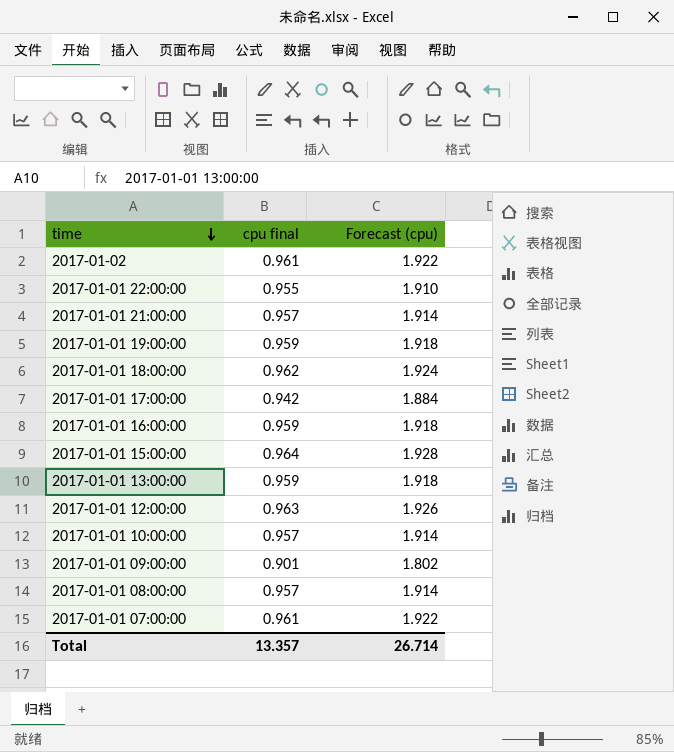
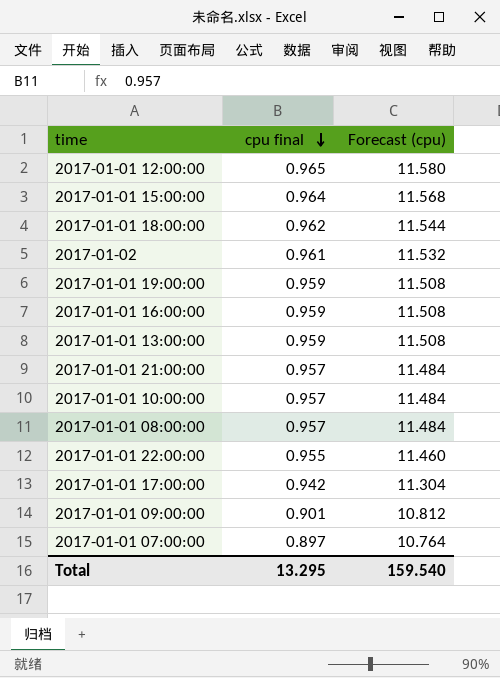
row order: time descending -> cpu final descending
column Forecast (cpu) | formula: [cpu final] * 2 -> [cpu final] * 12
2017-01-01 12:00:00 | cpu final: 0.963 -> 0.965
2017-01-01 07:00:00 | cpu final: 0.961 -> 0.897
Total | cpu final: 13.357 -> 13.295
Total | Forecast (cpu): 26.714 -> 159.540

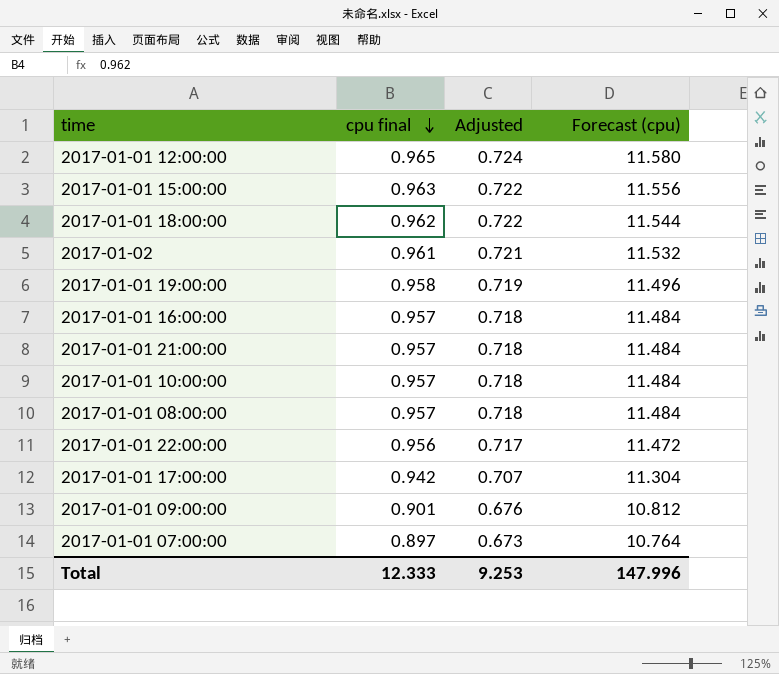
column Adjusted | formula: none -> [cpu final] * 0.75
row 2017-01-01 13:00:00: 0.959 | 11.508 -> none
2017-01-01 15:00:00 | cpu final: 0.964 -> 0.963
2017-01-01 15:00:00 | Forecast (cpu): 11.568 -> 11.556
2017-01-01 19:00:00 | cpu final: 0.959 -> 0.958
2017-01-01 19:00:00 | Forecast (cpu): 11.508 -> 11.496
2017-01-01 16:00:00 | cpu final: 0.959 -> 0.957
2017-01-01 16:00:00 | Forecast (cpu): 11.508 -> 11.484
2017-01-01 22:00:00 | cpu final: 0.955 -> 0.956
2017-01-01 22:00:00 | Forecast (cpu): 11.460 -> 11.472
Total | cpu final: 13.295 -> 12.333
Total | Forecast (cpu): 159.540 -> 147.996

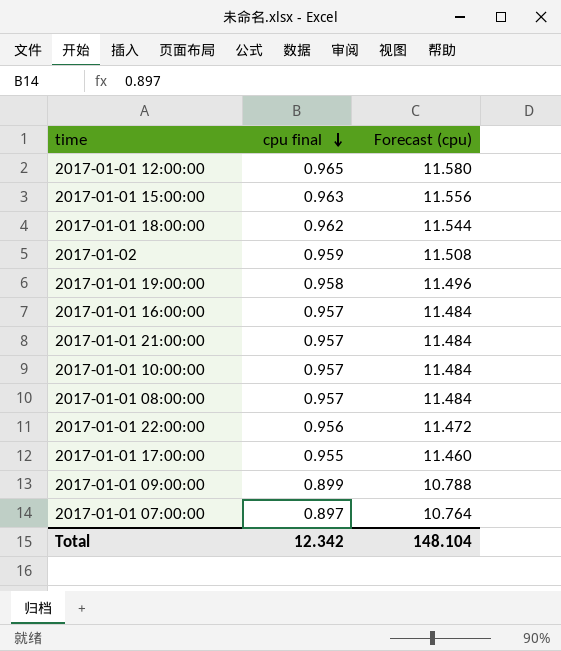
column Adjusted | formula: [cpu final] * 0.75 -> none
2017-01-02 | cpu final: 0.961 -> 0.959
2017-01-02 | Forecast (cpu): 11.532 -> 11.508
2017-01-01 17:00:00 | cpu final: 0.942 -> 0.955
2017-01-01 17:00:00 | Forecast (cpu): 11.304 -> 11.460
2017-01-01 09:00:00 | cpu final: 0.901 -> 0.899
2017-01-01 09:00:00 | Forecast (cpu): 10.812 -> 10.788
Total | cpu final: 12.333 -> 12.342
Total | Forecast (cpu): 147.996 -> 148.104

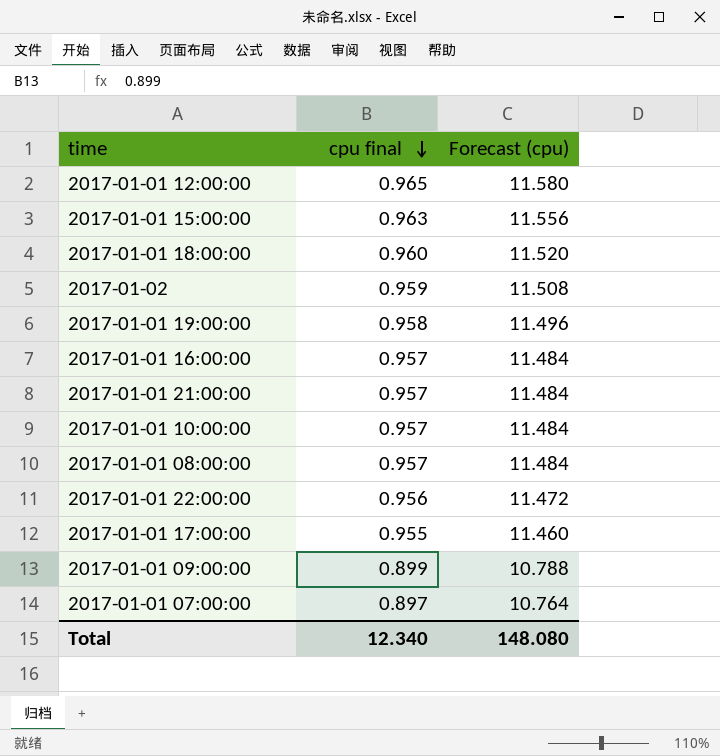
2017-01-01 18:00:00 | cpu final: 0.962 -> 0.960
2017-01-01 18:00:00 | Forecast (cpu): 11.544 -> 11.520
Total | cpu final: 12.342 -> 12.340
Total | Forecast (cpu): 148.104 -> 148.080

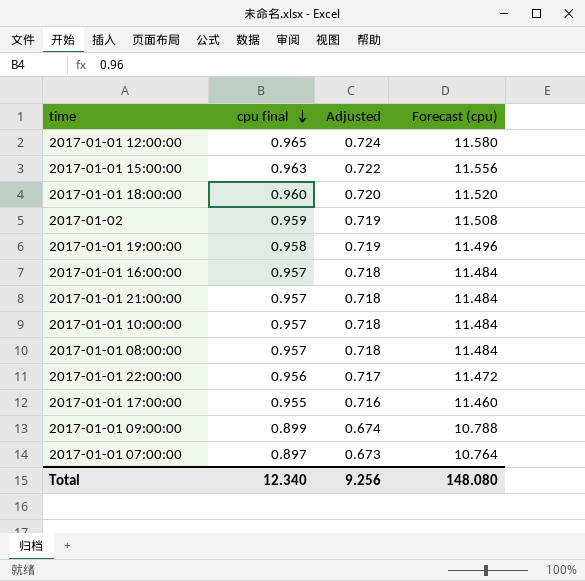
column Adjusted | formula: none -> [cpu final] * 0.75

